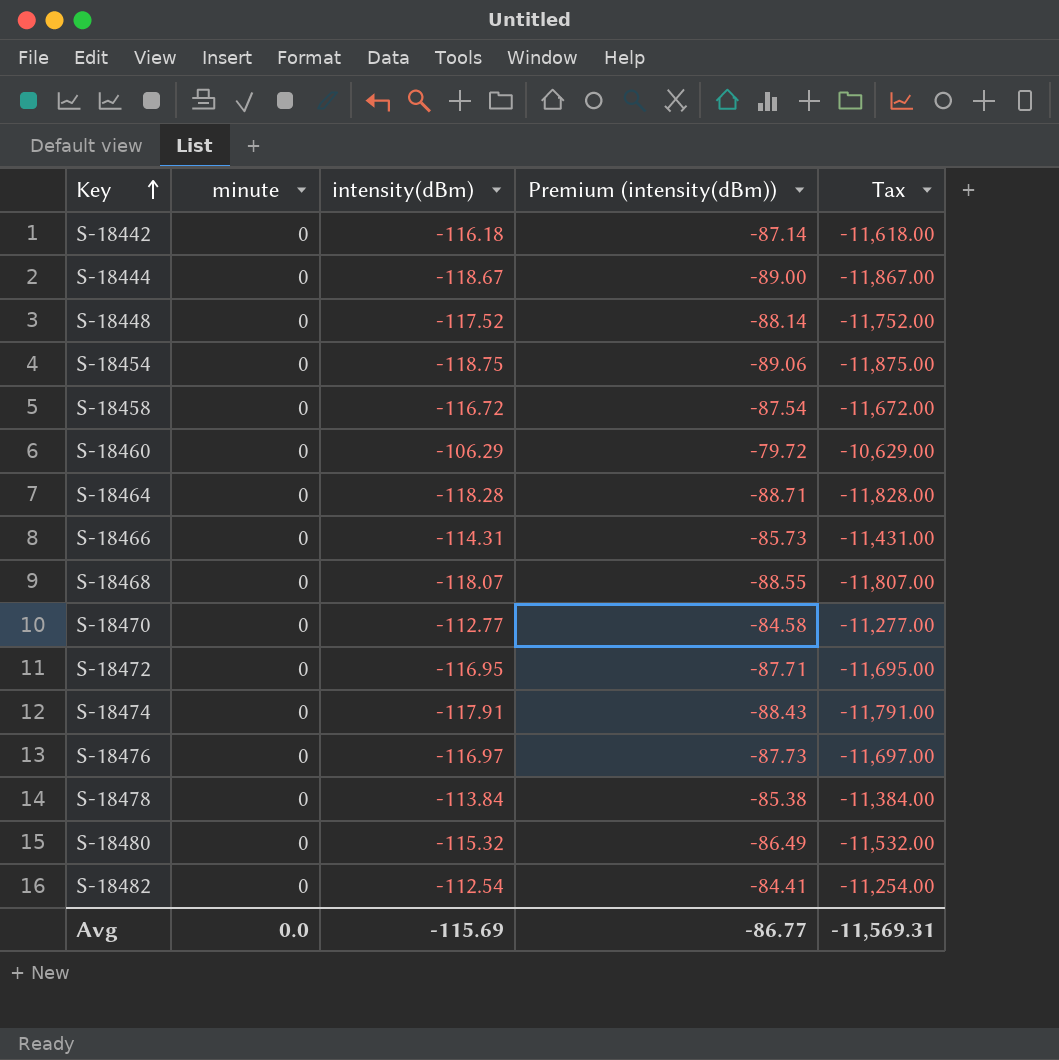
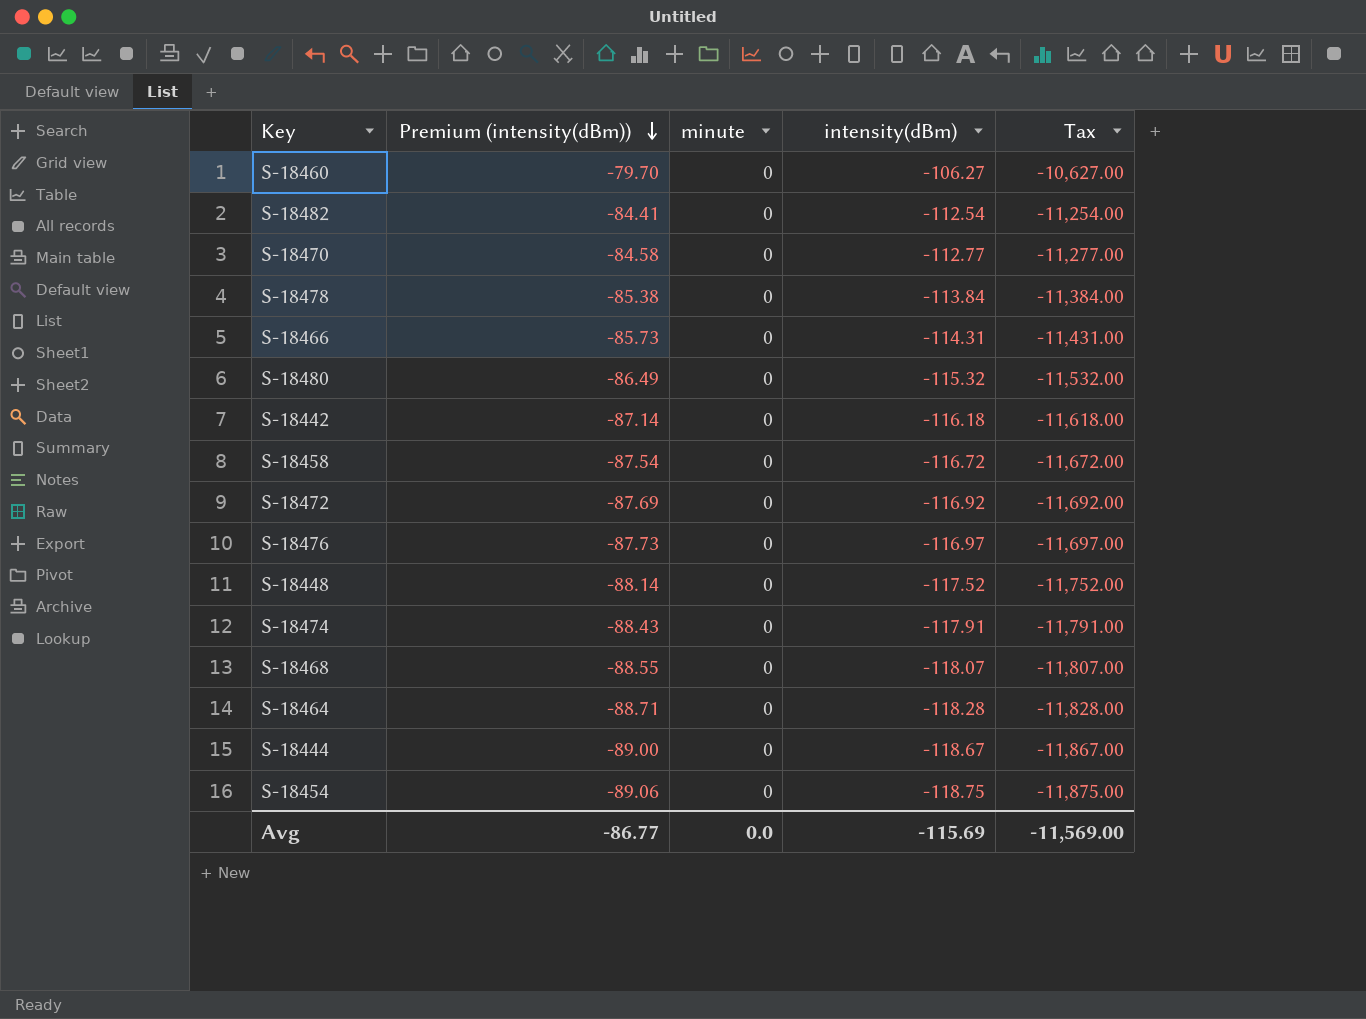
row order: Key ascending -> Premium (intensity(dBm)) descending
column Premium (intensity(dBm)) | position: 4 -> 2
S-18460 | Premium (intensity(dBm)): -79.72 -> -79.70
S-18460 | intensity(dBm): -106.29 -> -106.27
S-18460 | Tax: -10,629.00 -> -10,627.00
S-18472 | Premium (intensity(dBm)): -87.71 -> -87.69
S-18472 | intensity(dBm): -116.95 -> -116.92
S-18472 | Tax: -11,695.00 -> -11,692.00
Avg | Tax: -11,569.31 -> -11,569.00

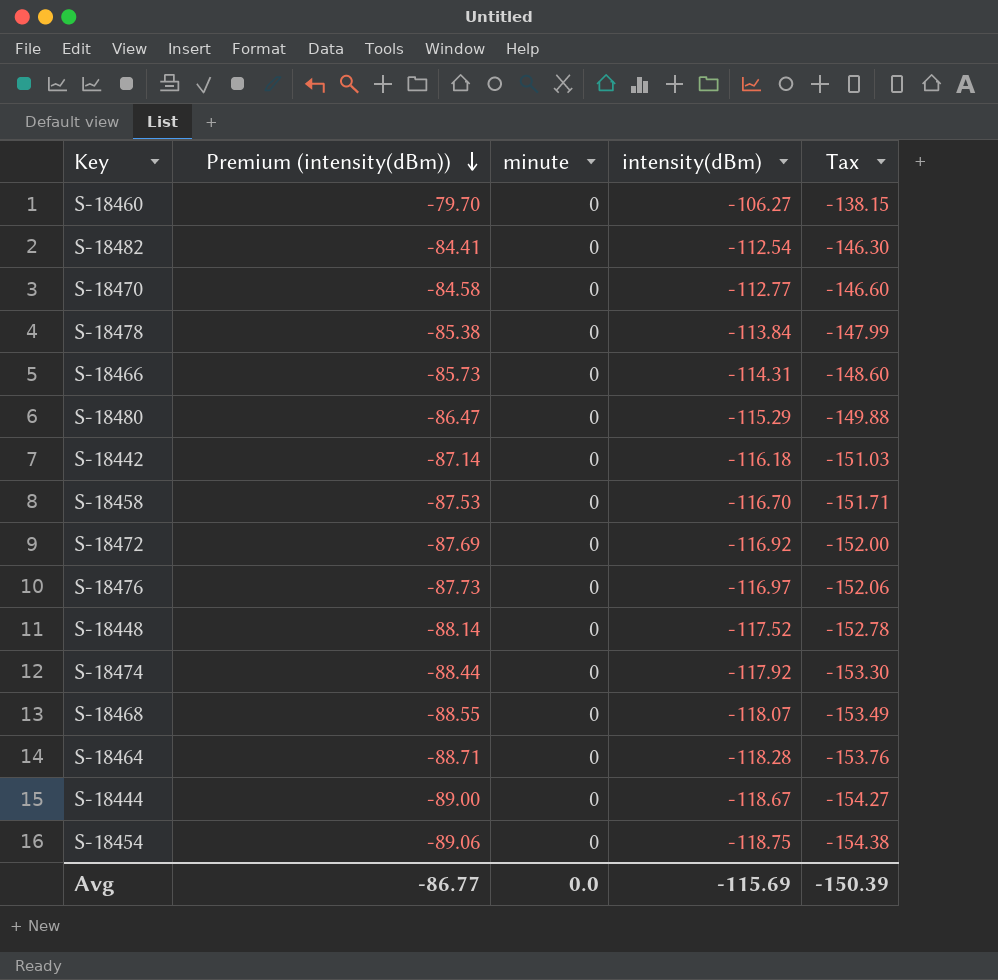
column Tax | formula: [intensity(dBm)] * 100 -> [intensity(dBm)] * 1.3
S-18480 | Premium (intensity(dBm)): -86.49 -> -86.47
S-18480 | intensity(dBm): -115.32 -> -115.29
S-18458 | Premium (intensity(dBm)): -87.54 -> -87.53
S-18458 | intensity(dBm): -116.72 -> -116.70
S-18474 | Premium (intensity(dBm)): -88.43 -> -88.44
S-18474 | intensity(dBm): -117.91 -> -117.92
Avg | Tax: -11,569.00 -> -150.39

